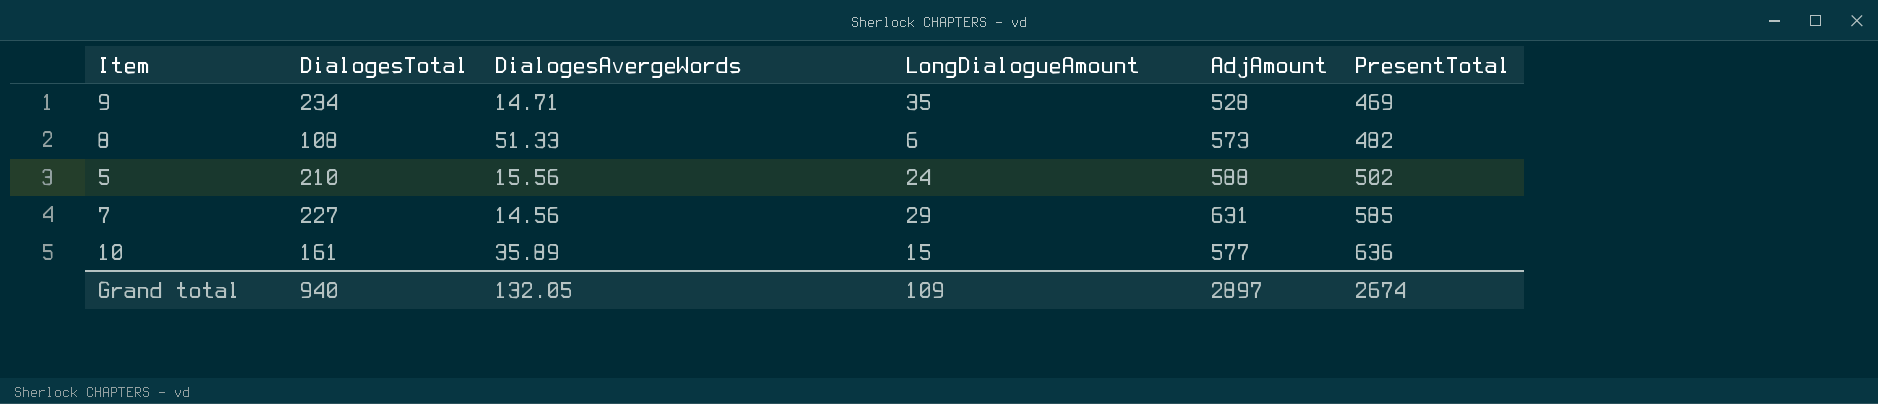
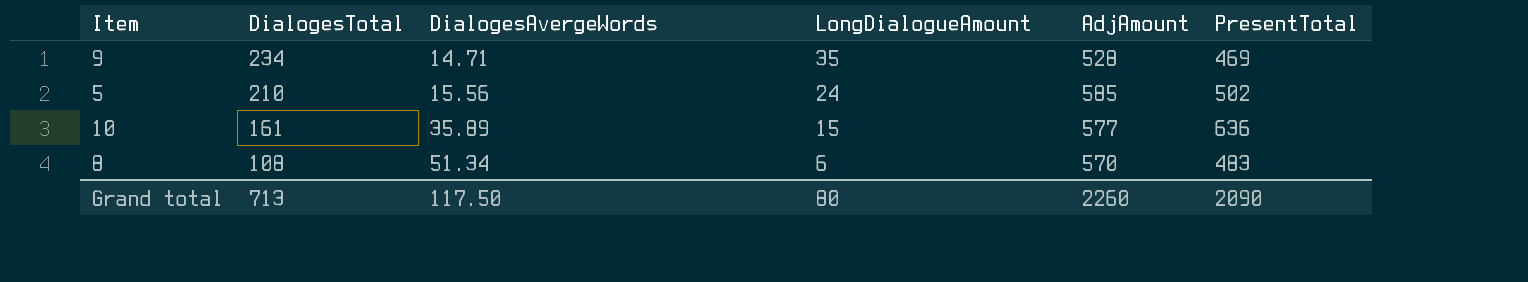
row order: PresentTotal ascending -> DialogesTotal descending
row 7: 227 | 14.56 | 29 | 631 | 585 -> none
5 | AdjAmount: 588 -> 585
8 | DialogesAvergeWords: 51.33 -> 51.34
8 | AdjAmount: 573 -> 570
8 | PresentTotal: 482 -> 483
Grand total | DialogesTotal: 940 -> 713
Grand total | DialogesAvergeWords: 132.05 -> 117.50
Grand total | LongDialogueAmount: 109 -> 80
Grand total | AdjAmount: 2897 -> 2260
Grand total | PresentTotal: 2674 -> 2090

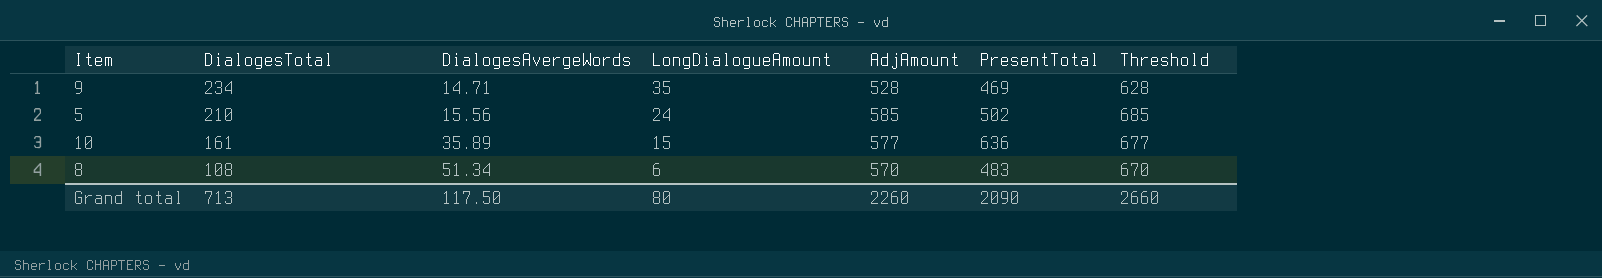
column Threshold | formula: none -> [AdjAmount] + 100

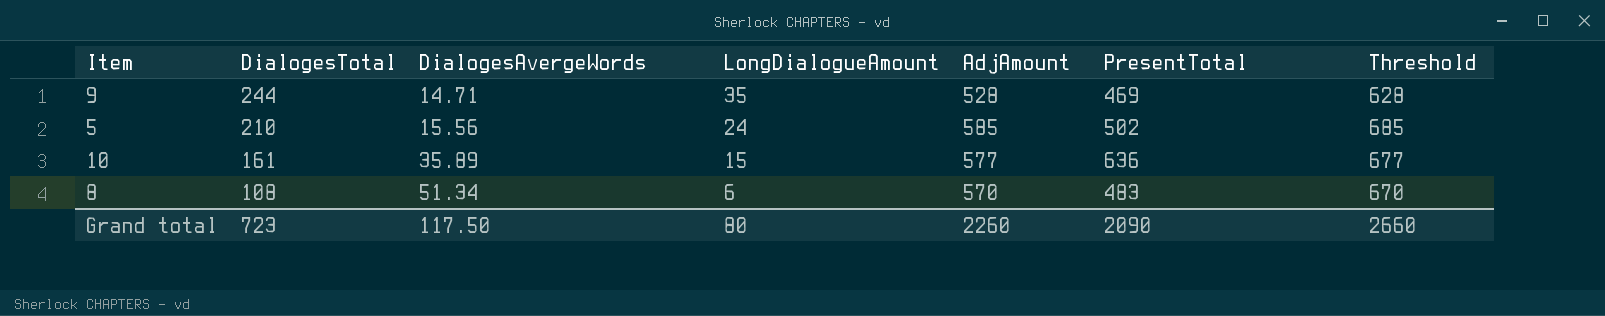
9 | DialogesTotal: 234 -> 244
Grand total | DialogesTotal: 713 -> 723

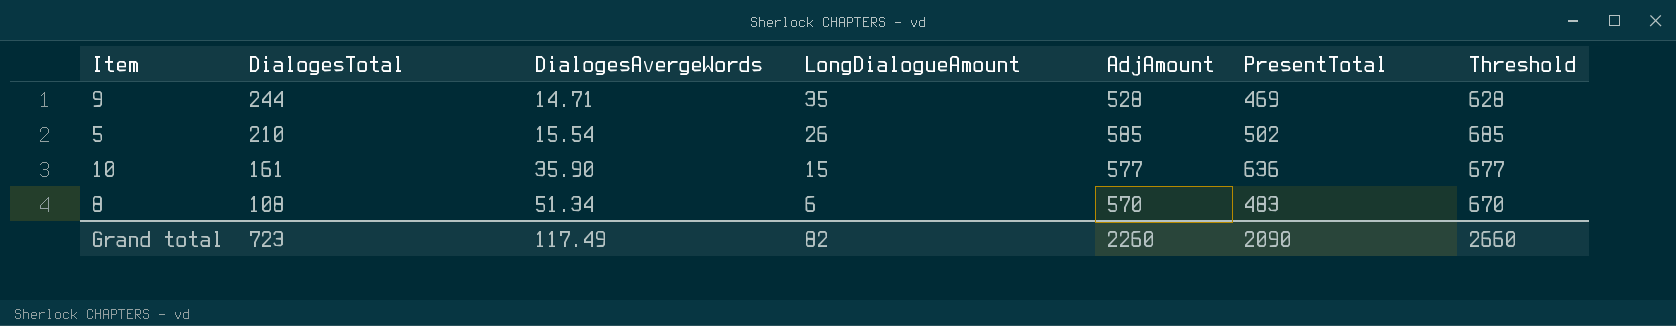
5 | DialogesAvergeWords: 15.56 -> 15.54
5 | LongDialogueAmount: 24 -> 26
10 | DialogesAvergeWords: 35.89 -> 35.90
Grand total | DialogesAvergeWords: 117.50 -> 117.49
Grand total | LongDialogueAmount: 80 -> 82

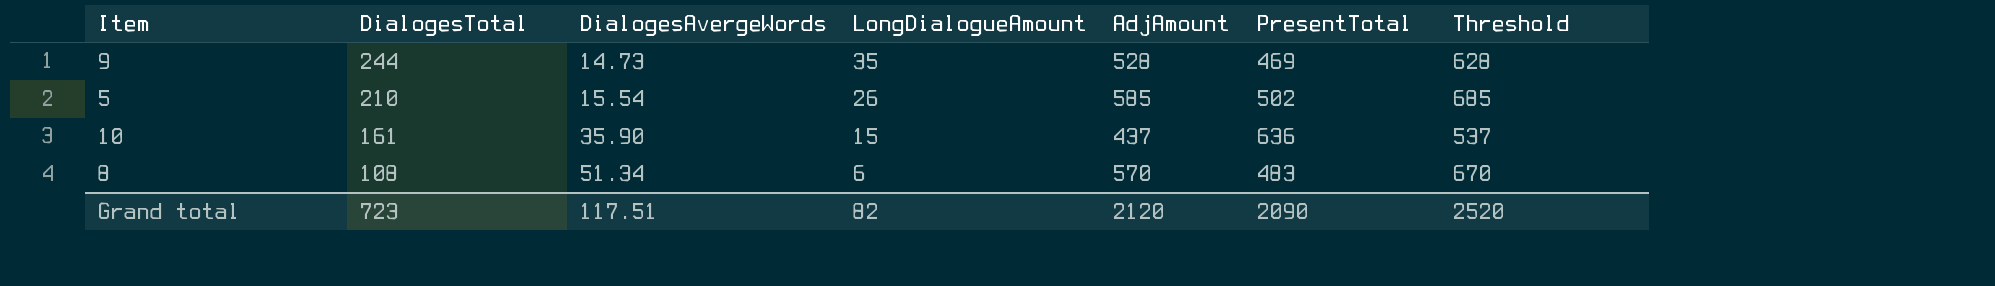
9 | DialogesAvergeWords: 14.71 -> 14.73
10 | AdjAmount: 577 -> 437
10 | Threshold: 677 -> 537
Grand total | DialogesAvergeWords: 117.49 -> 117.51
Grand total | AdjAmount: 2260 -> 2120
Grand total | Threshold: 2660 -> 2520

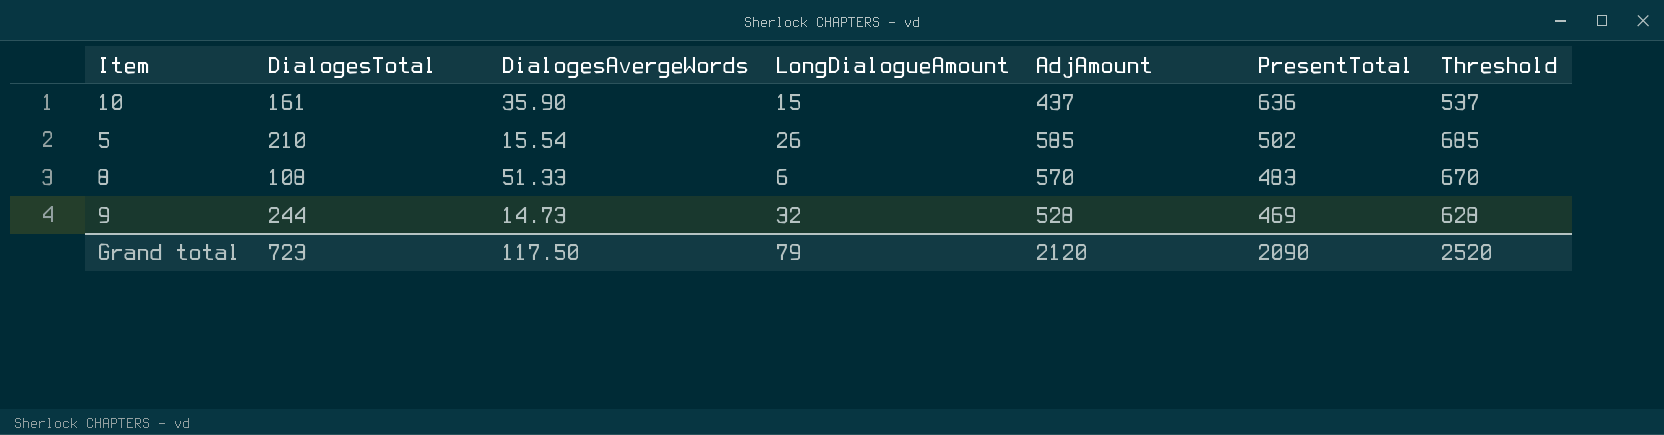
row order: DialogesTotal descending -> PresentTotal descending
8 | DialogesAvergeWords: 51.34 -> 51.33
9 | LongDialogueAmount: 35 -> 32
Grand total | DialogesAvergeWords: 117.51 -> 117.50
Grand total | LongDialogueAmount: 82 -> 79

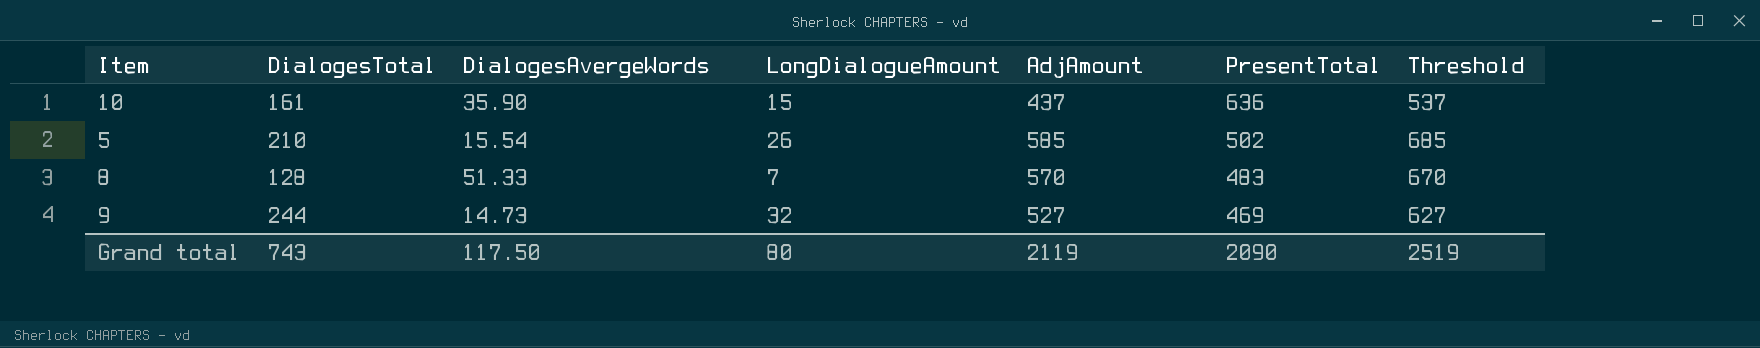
8 | DialogesTotal: 108 -> 128
8 | LongDialogueAmount: 6 -> 7
9 | AdjAmount: 528 -> 527
9 | Threshold: 628 -> 627
Grand total | DialogesTotal: 723 -> 743
Grand total | LongDialogueAmount: 79 -> 80
Grand total | AdjAmount: 2120 -> 2119
Grand total | Threshold: 2520 -> 2519

